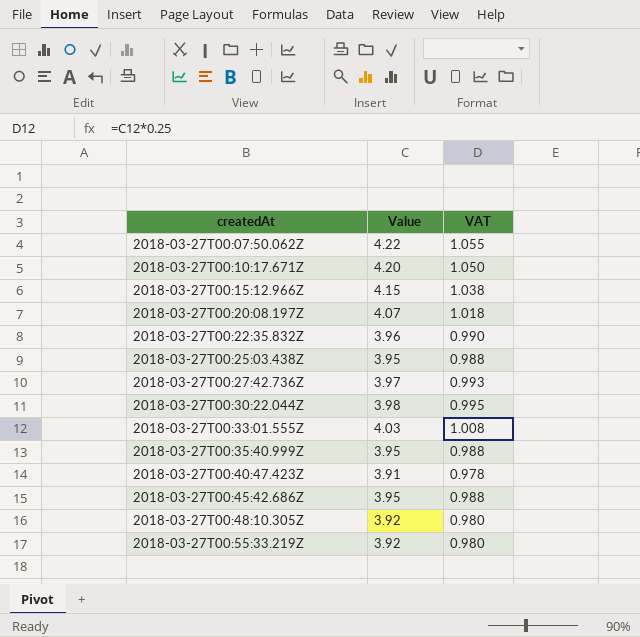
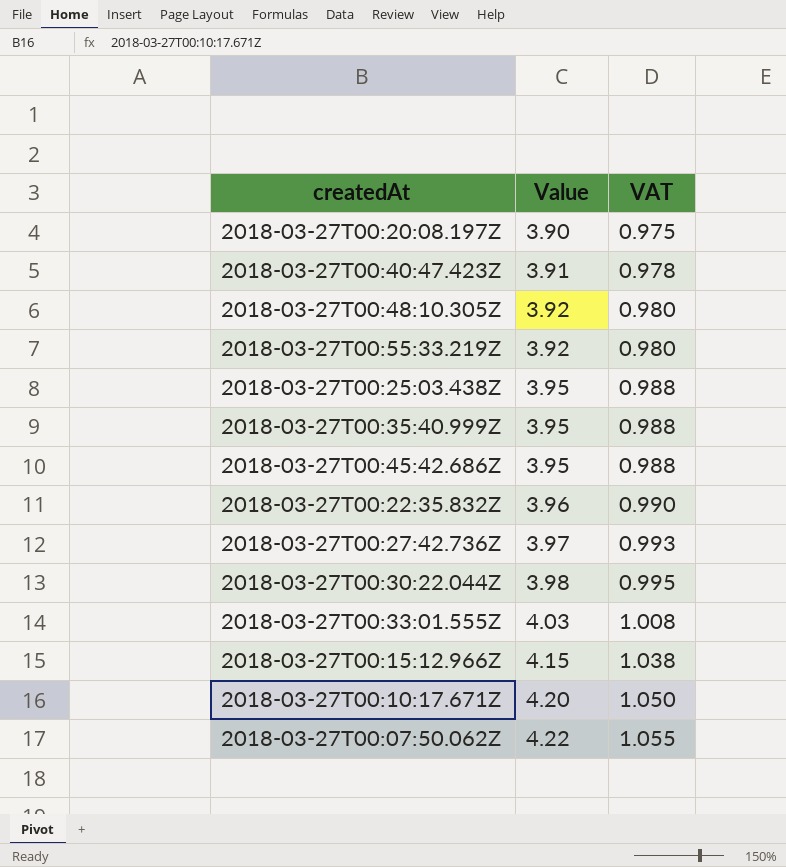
row order: createdAt ascending -> Value ascending
2018-03-27T00:20:08.197Z | Value: 4.07 -> 3.90
2018-03-27T00:20:08.197Z | VAT: 1.018 -> 0.975

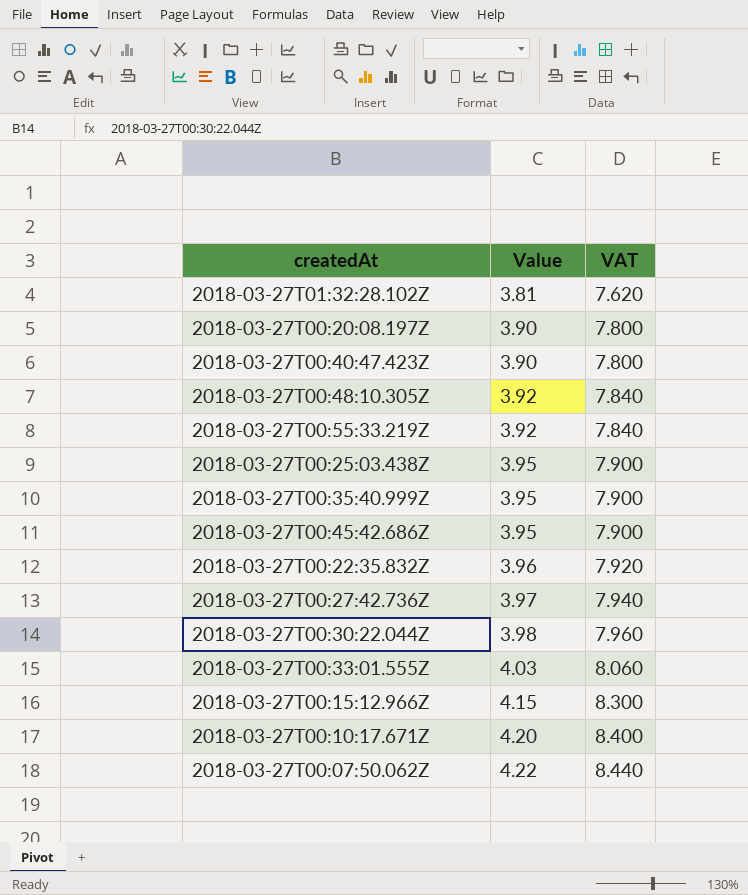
column VAT | formula: [Value] * 0.25 -> [Value] * 2
row 2018-03-27T01:32:28.102Z: none -> 3.81 | 7.620
2018-03-27T00:40:47.423Z | Value: 3.91 -> 3.90

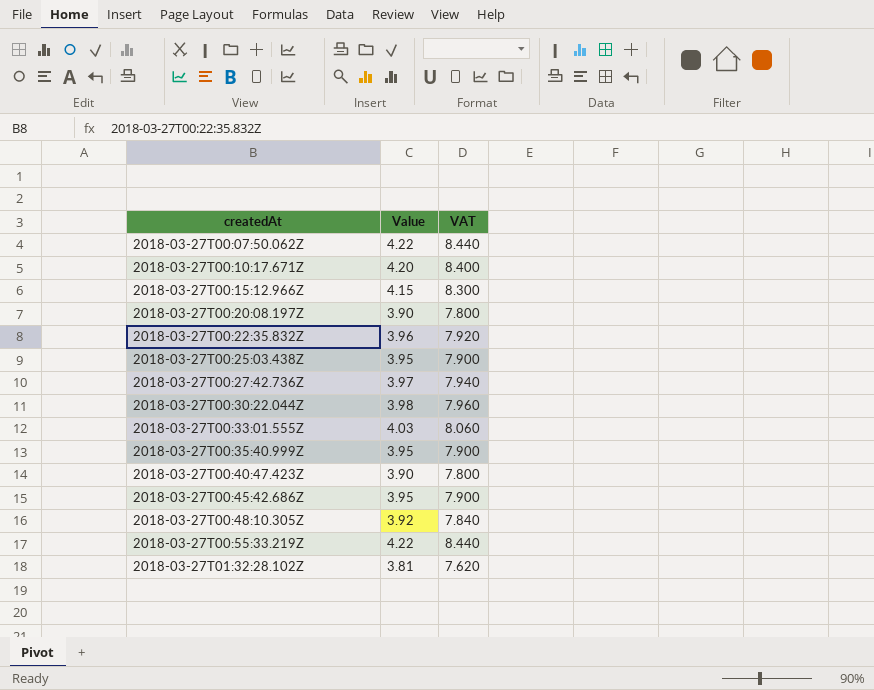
row order: Value ascending -> createdAt ascending
2018-03-27T00:55:33.219Z | Value: 3.92 -> 4.22
2018-03-27T00:55:33.219Z | VAT: 7.840 -> 8.440

